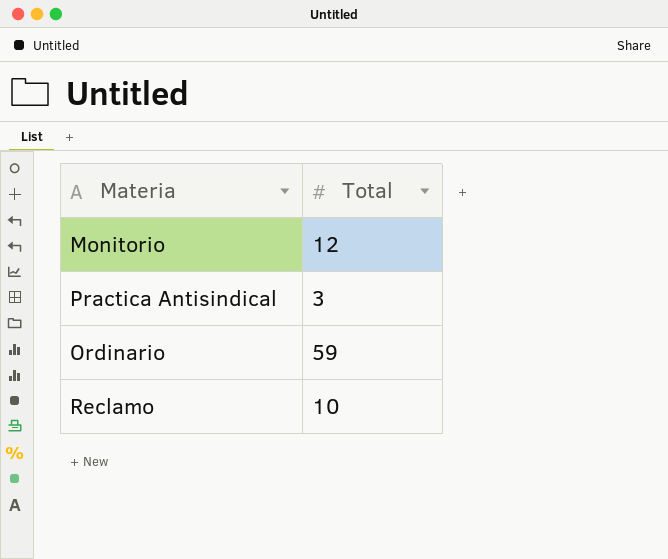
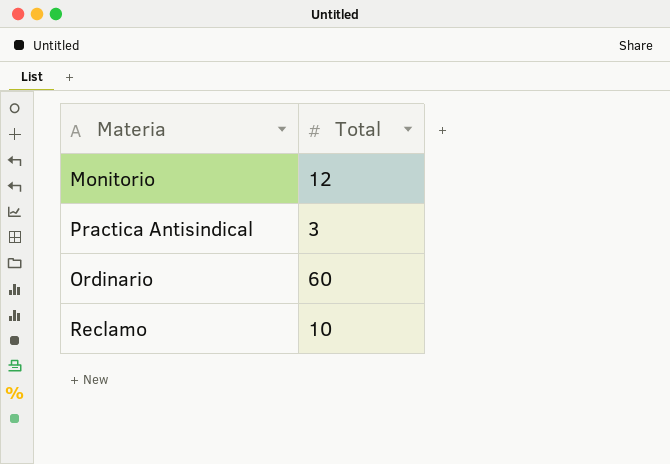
Ordinario | Total: 59 -> 60

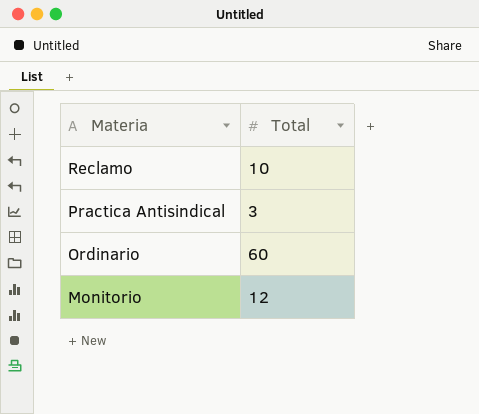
row order: none -> Materia descending

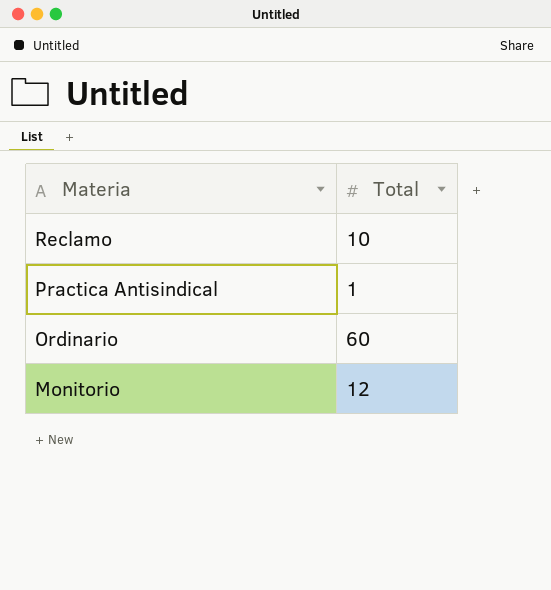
Practica Antisindical | Total: 3 -> 1

